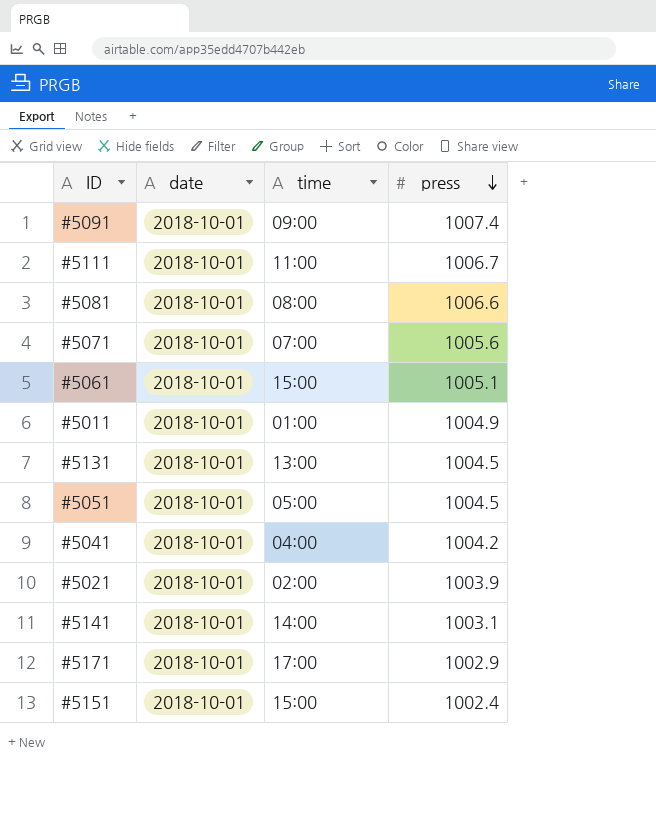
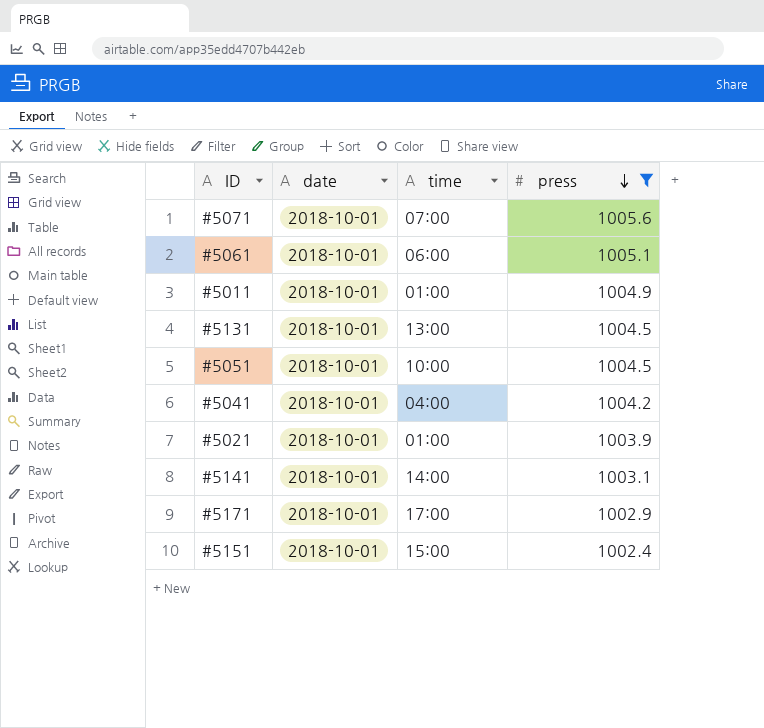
filter: none -> press <= 1005.6
#5061 | time: 15:00 -> 06:00
#5051 | time: 05:00 -> 10:00
#5021 | time: 02:00 -> 01:00

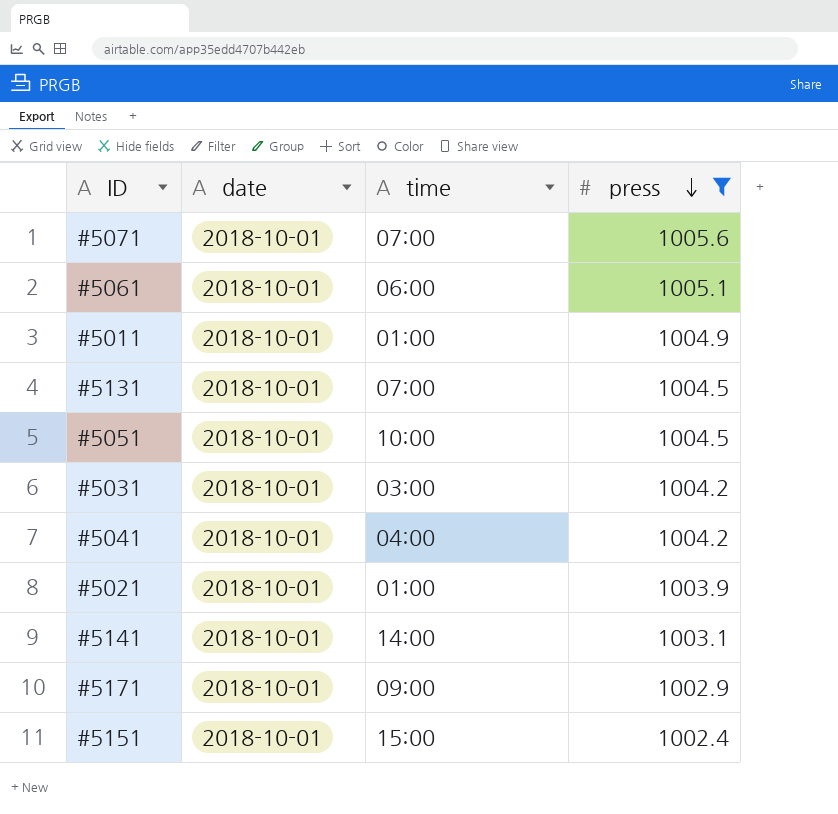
#5131 | time: 13:00 -> 07:00
row #5031: none -> 2018-10-01 | 03:00 | 1004.2
#5171 | time: 17:00 -> 09:00

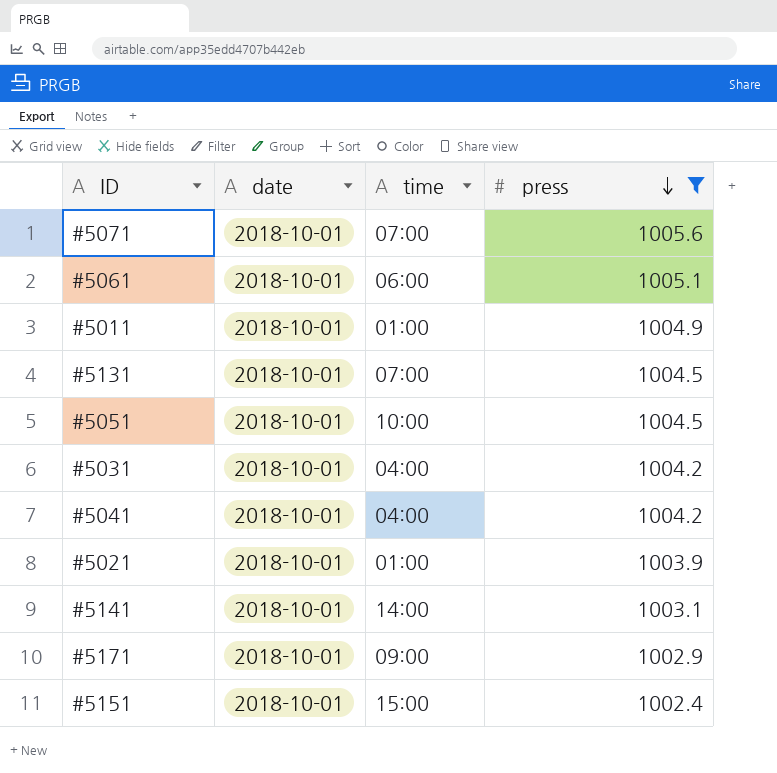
#5031 | time: 03:00 -> 04:00

